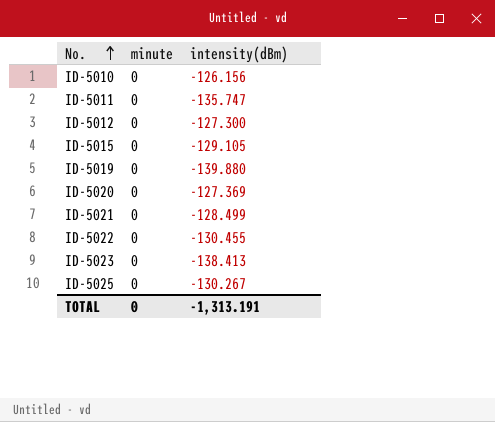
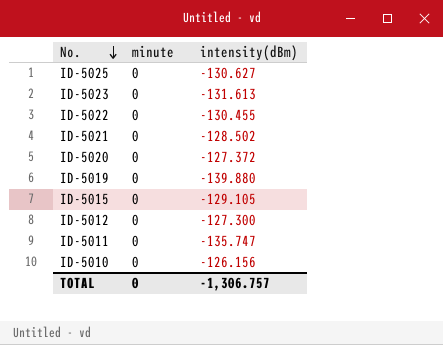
row order: No. ascending -> No. descending
ID-5025 | intensity(dBm): -130.267 -> -130.627
ID-5023 | intensity(dBm): -138.413 -> -131.613
ID-5021 | intensity(dBm): -128.499 -> -128.502
ID-5020 | intensity(dBm): -127.369 -> -127.372
TOTAL | intensity(dBm): -1,313.191 -> -1,306.757

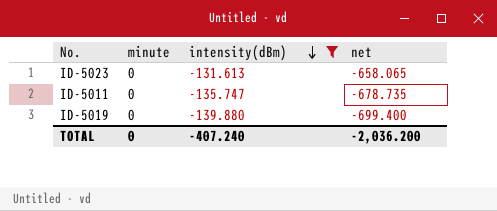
filter: none -> intensity(dBm) <= -131.613
row order: No. descending -> intensity(dBm) descending
column net | formula: none -> [intensity(dBm)] * 5
TOTAL | intensity(dBm): -1,306.757 -> -407.240

